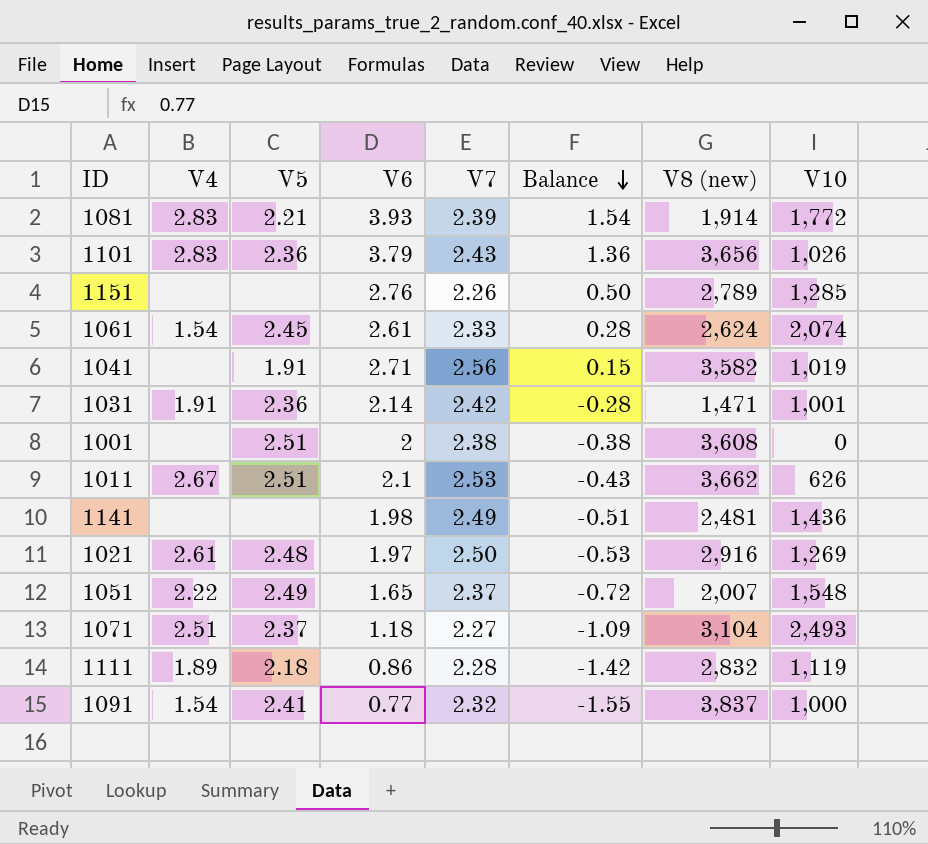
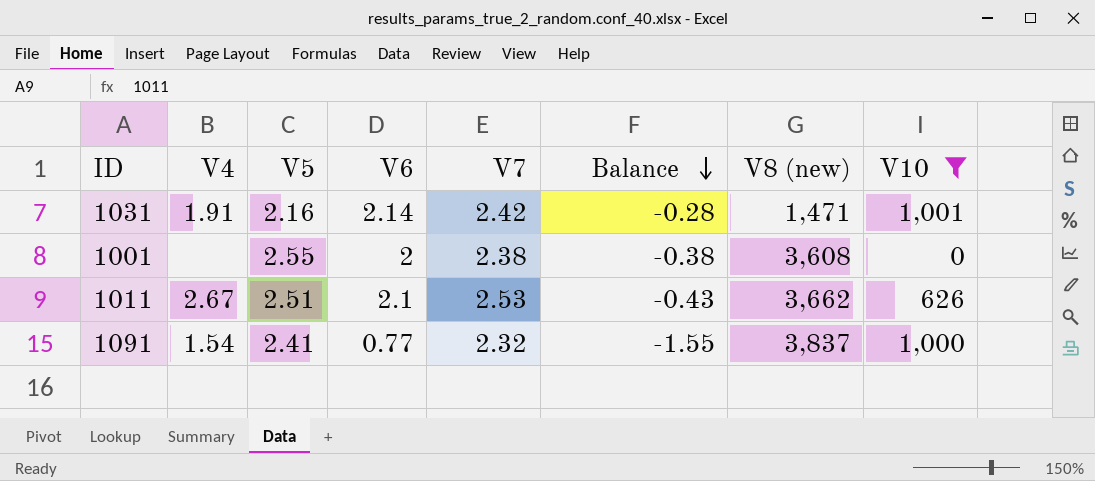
filter: none -> V10 <= 1,001
1031 | V5: 2.36 -> 2.16
1001 | V5: 2.51 -> 2.55

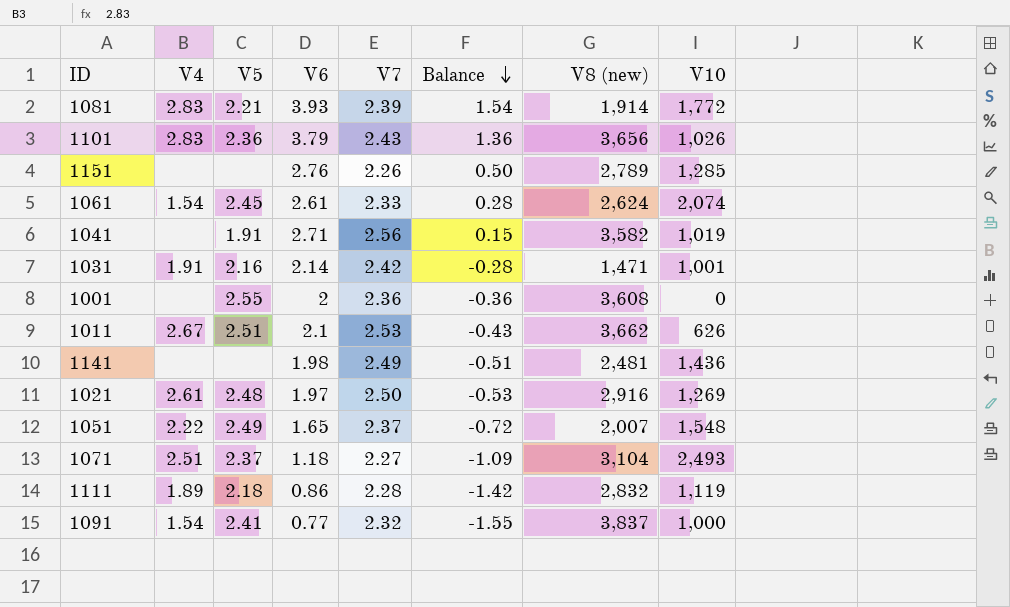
filter: V10 <= 1,001 -> none
1001 | V7: 2.38 -> 2.36
1001 | Balance: -0.38 -> -0.36

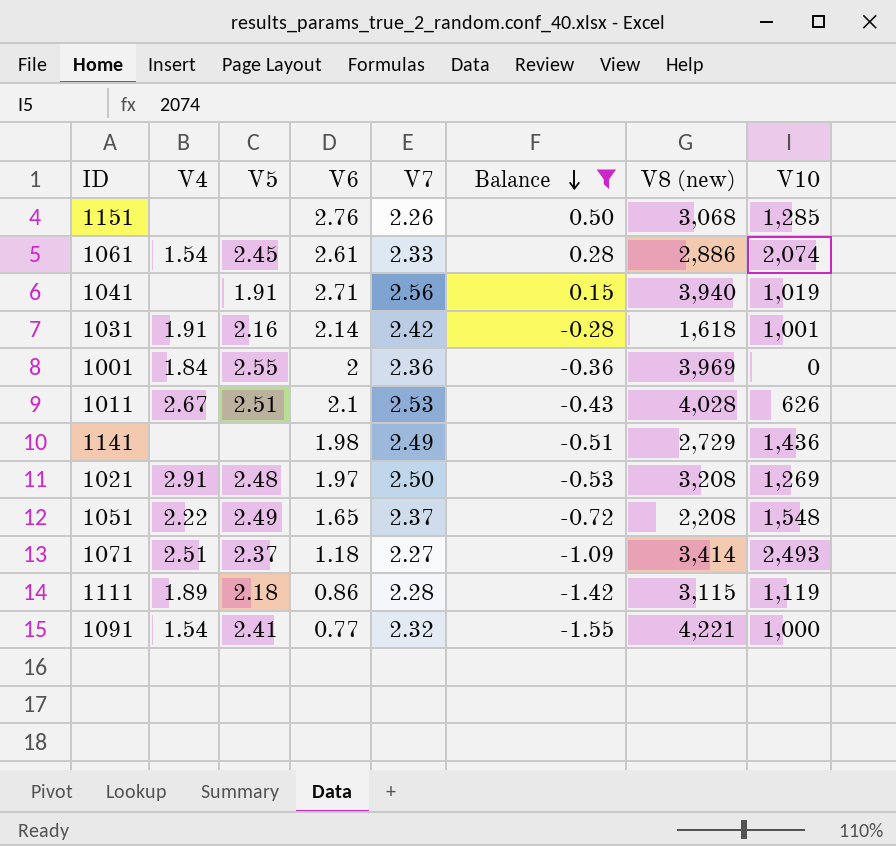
filter: none -> Balance <= 0.50
1151 | V8 (new): 2,789 -> 3,068
1061 | V8 (new): 2,624 -> 2,886
1041 | V8 (new): 3,582 -> 3,940
1031 | V8 (new): 1,471 -> 1,618
1001 | V4: none -> 1.84
1001 | V8 (new): 3,608 -> 3,969
1011 | V8 (new): 3,662 -> 4,028
1141 | V8 (new): 2,481 -> 2,729
1021 | V4: 2.61 -> 2.91
1021 | V8 (new): 2,916 -> 3,208
1051 | V8 (new): 2,007 -> 2,208
1071 | V8 (new): 3,104 -> 3,414
1111 | V8 (new): 2,832 -> 3,115
1091 | V8 (new): 3,837 -> 4,221

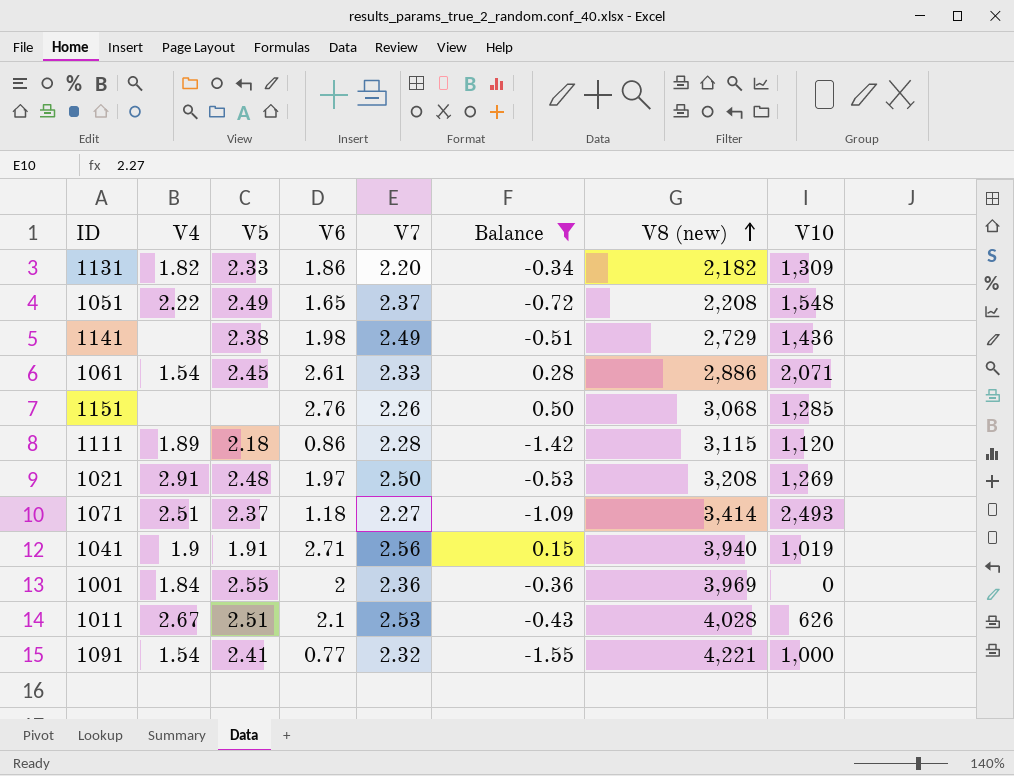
row order: Balance descending -> V8 (new) ascending
row 1031: 1.91 | 2.16 | 2.14 | 2.42 | -0.28 | 1,618 | 1,001 -> none
row 1131: none -> 1.82 | 2.33 | 1.86 | 2.20 | -0.34 | 2,182 | 1,309
1141 | V5: none -> 2.38
1061 | V10: 2,074 -> 2,071
1111 | V10: 1,119 -> 1,120
1041 | V4: none -> 1.9

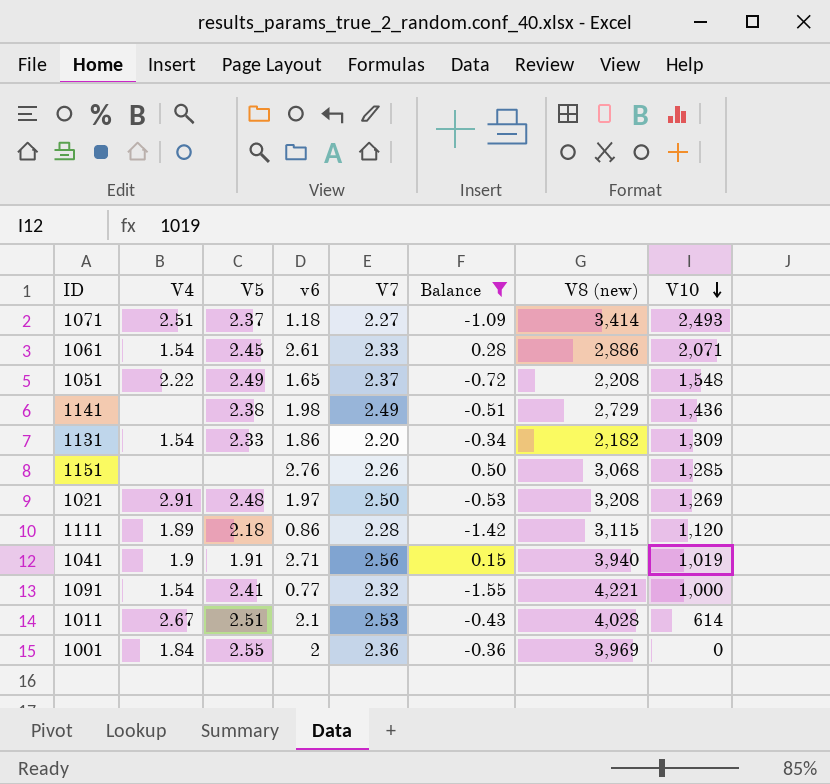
row order: V8 (new) ascending -> V10 descending
column name: V6 -> v6
1131 | V4: 1.82 -> 1.54
1011 | V10: 626 -> 614

